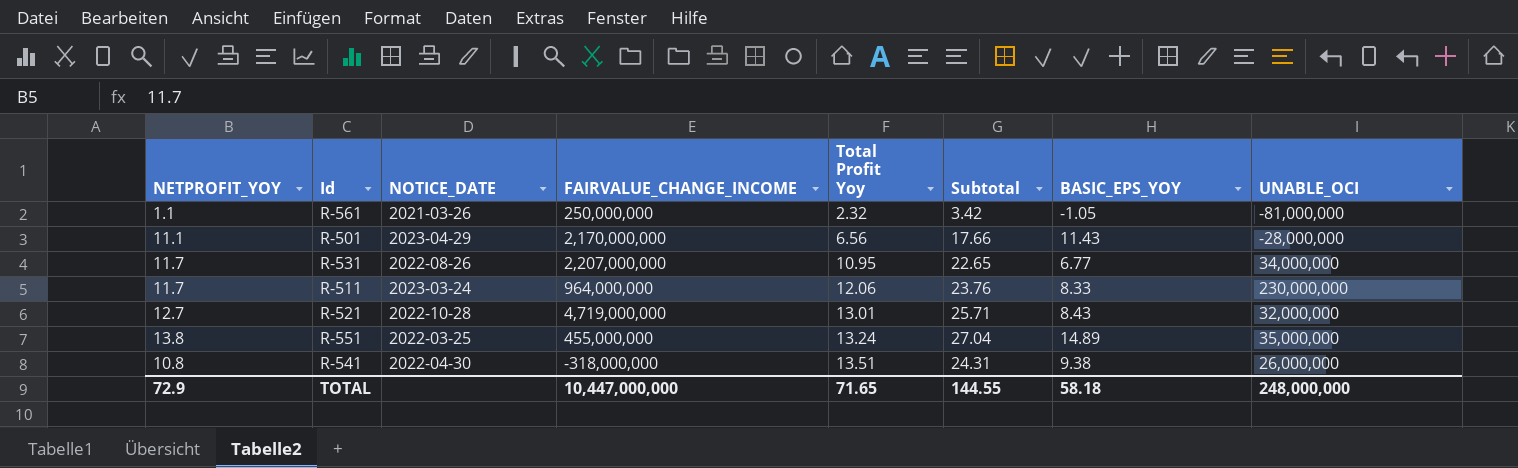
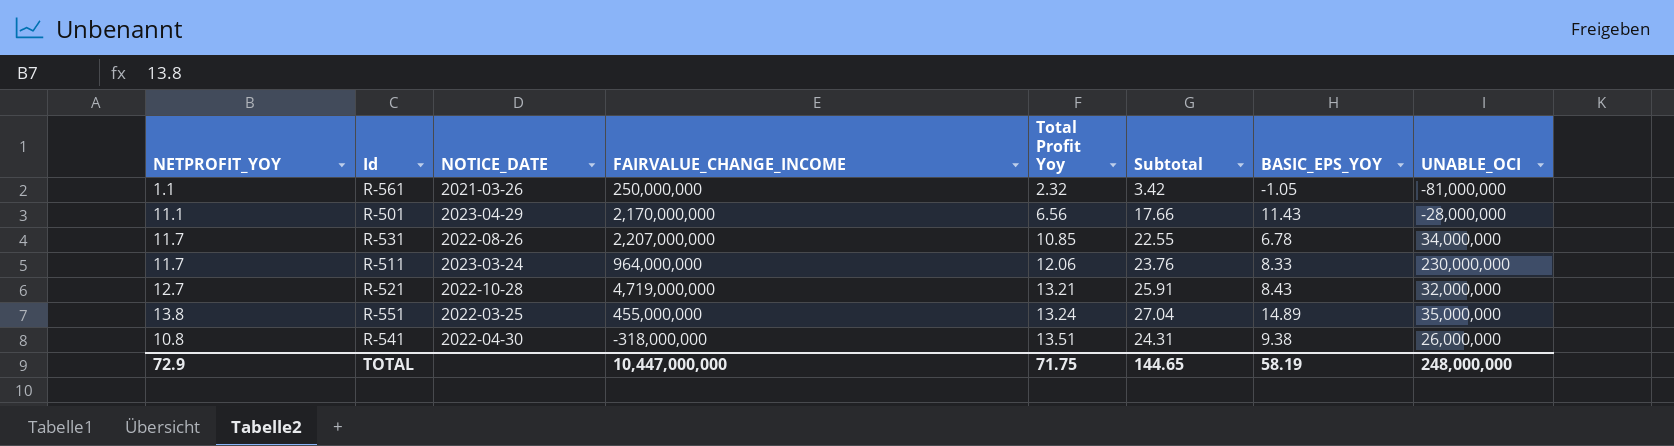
R-531 | Total Profit Yoy: 10.95 -> 10.85
R-531 | Subtotal: 22.65 -> 22.55
R-531 | BASIC_EPS_YOY: 6.77 -> 6.78
R-521 | Total Profit Yoy: 13.01 -> 13.21
R-521 | Subtotal: 25.71 -> 25.91
TOTAL | Total Profit Yoy: 71.65 -> 71.75
TOTAL | Subtotal: 144.55 -> 144.65
TOTAL | BASIC_EPS_YOY: 58.18 -> 58.19

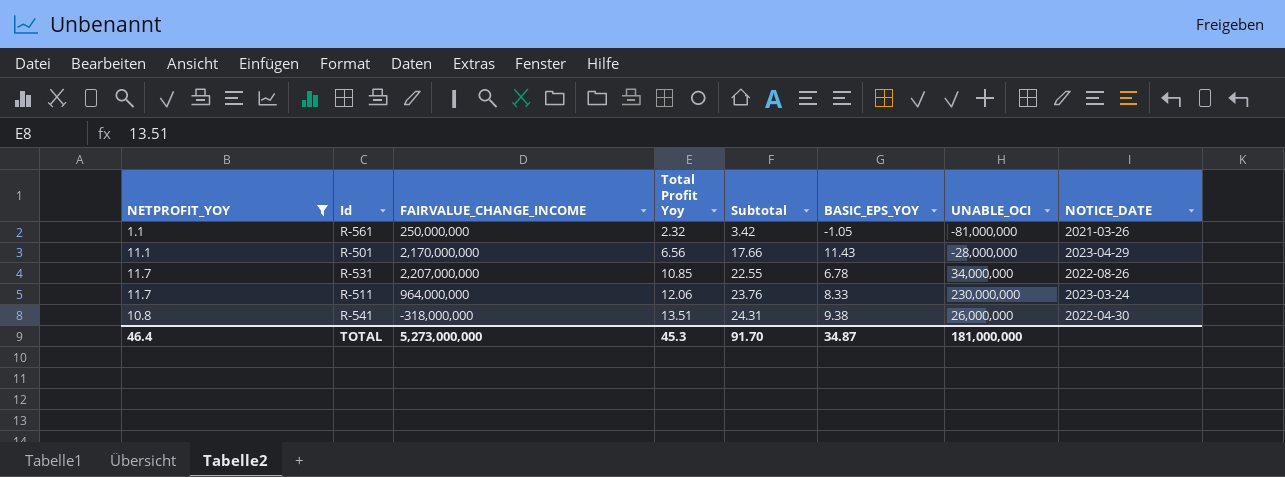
filter: none -> NETPROFIT_YOY <= 11.7
column NOTICE_DATE | position: 3 -> 8
TOTAL | NETPROFIT_YOY: 72.9 -> 46.4
TOTAL | FAIRVALUE_CHANGE_INCOME: 10,447,000,000 -> 5,273,000,000
TOTAL | Total Profit Yoy: 71.75 -> 45.3
TOTAL | Subtotal: 144.65 -> 91.70
TOTAL | BASIC_EPS_YOY: 58.19 -> 34.87
TOTAL | UNABLE_OCI: 248,000,000 -> 181,000,000

